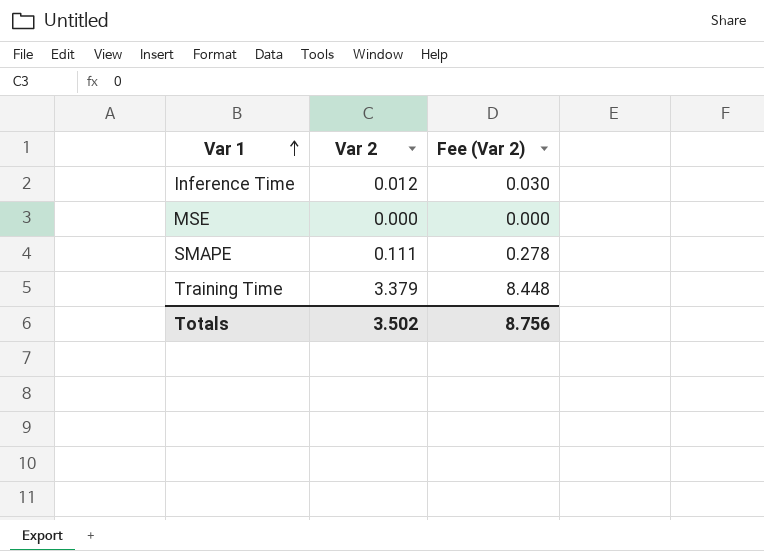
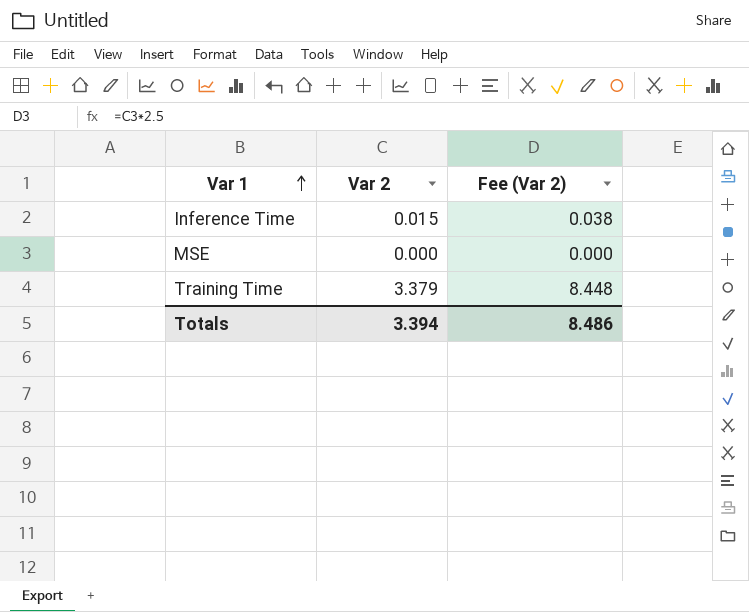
row SMAPE: 0.111 | 0.278 -> none
Inference Time | Var 2: 0.012 -> 0.015
Inference Time | Fee (Var 2): 0.030 -> 0.038
Totals | Var 2: 3.502 -> 3.394
Totals | Fee (Var 2): 8.756 -> 8.486

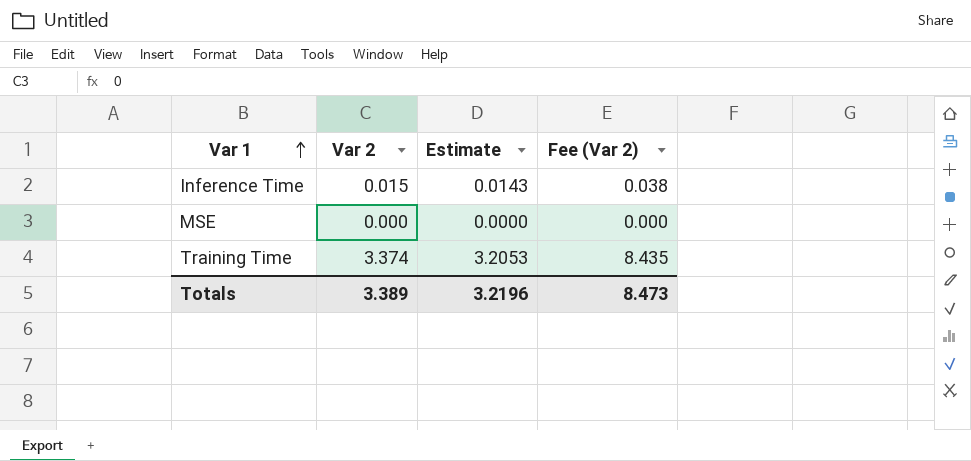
column Estimate | formula: none -> [Var 2] * 0.95
Training Time | Var 2: 3.379 -> 3.374
Training Time | Fee (Var 2): 8.448 -> 8.435
Totals | Var 2: 3.394 -> 3.389
Totals | Fee (Var 2): 8.486 -> 8.473

